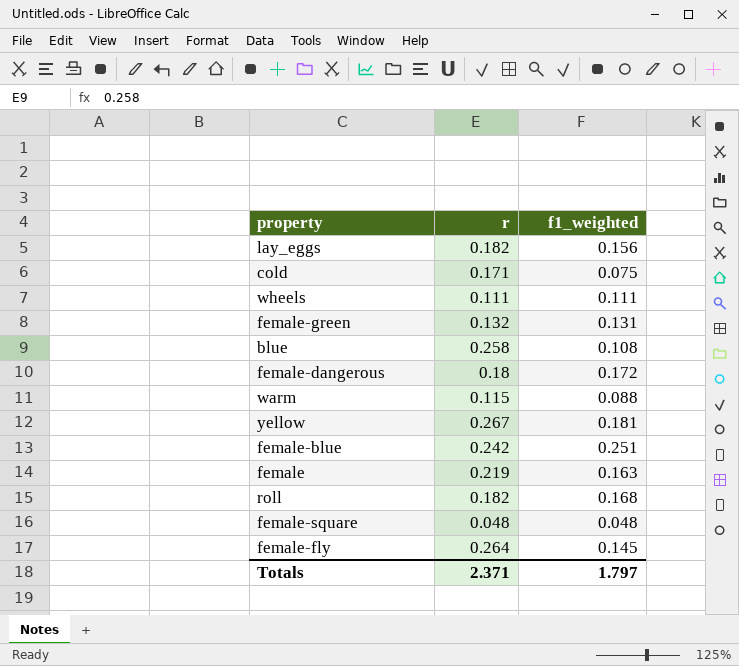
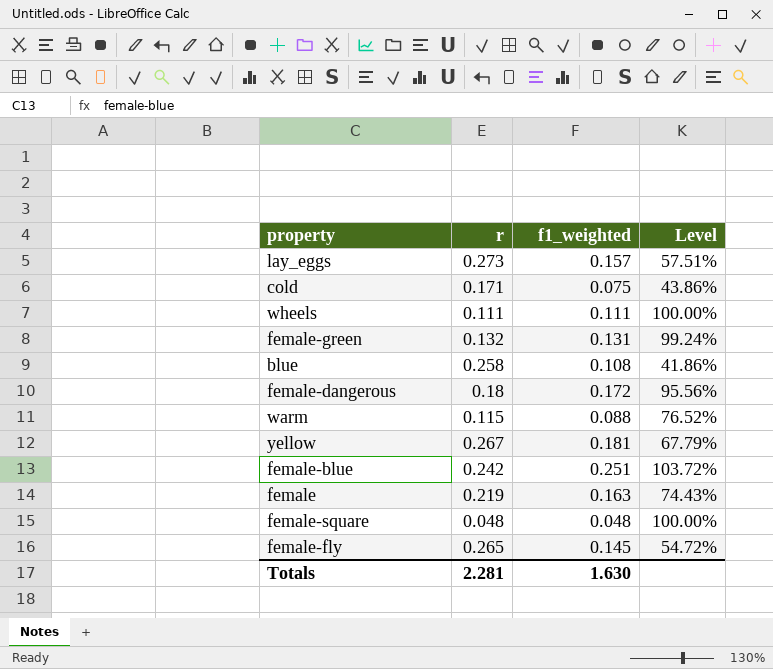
column Level | formula: none -> [f1_weighted] / [r]
row roll: 0.182 | 0.168 -> none
lay_eggs | r: 0.182 -> 0.273
lay_eggs | f1_weighted: 0.156 -> 0.157
female-fly | r: 0.264 -> 0.265
Totals | r: 2.371 -> 2.281
Totals | f1_weighted: 1.797 -> 1.630

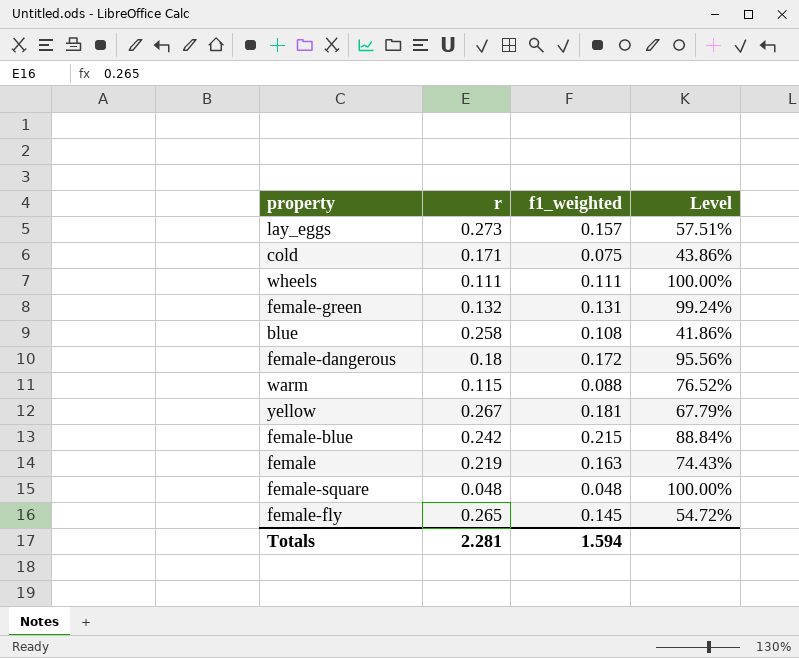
female-blue | f1_weighted: 0.251 -> 0.215
female-blue | Level: 103.72% -> 88.84%
Totals | f1_weighted: 1.630 -> 1.594

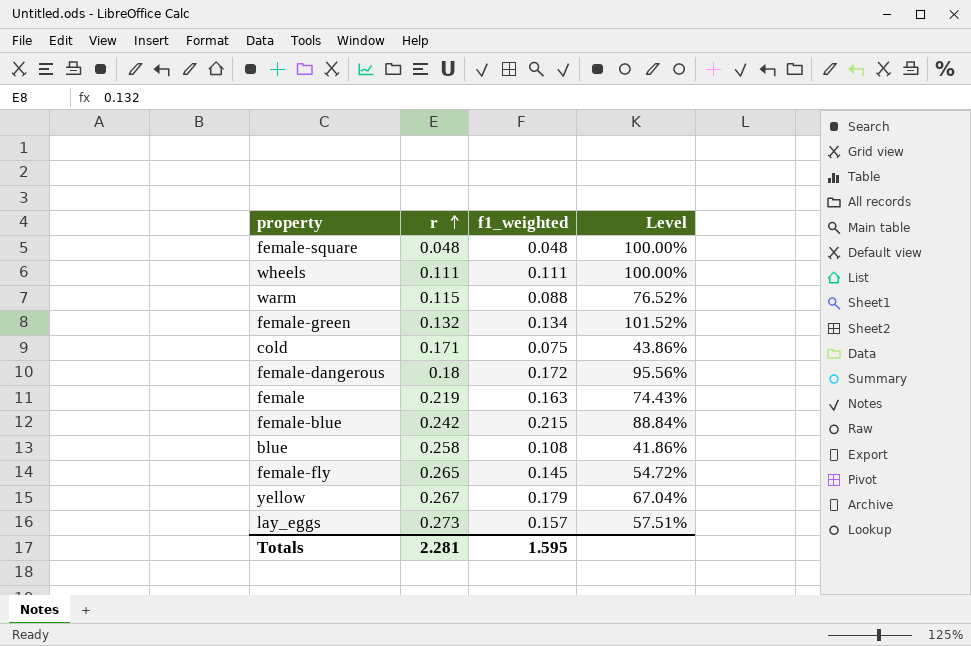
row order: none -> r ascending
female-green | f1_weighted: 0.131 -> 0.134
female-green | Level: 99.24% -> 101.52%
yellow | f1_weighted: 0.181 -> 0.179
yellow | Level: 67.79% -> 67.04%
Totals | f1_weighted: 1.594 -> 1.595

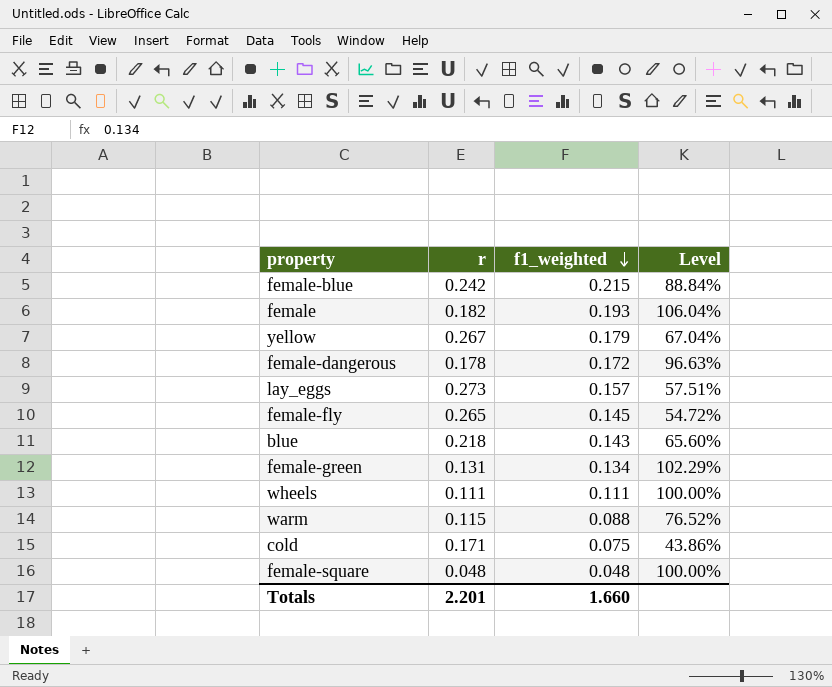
row order: r ascending -> f1_weighted descending
female | r: 0.219 -> 0.182
female | f1_weighted: 0.163 -> 0.193
female | Level: 74.43% -> 106.04%
female-dangerous | r: 0.18 -> 0.178
female-dangerous | Level: 95.56% -> 96.63%
blue | r: 0.258 -> 0.218
blue | f1_weighted: 0.108 -> 0.143
blue | Level: 41.86% -> 65.60%
female-green | r: 0.132 -> 0.131
female-green | Level: 101.52% -> 102.29%
Totals | r: 2.281 -> 2.201
Totals | f1_weighted: 1.595 -> 1.660

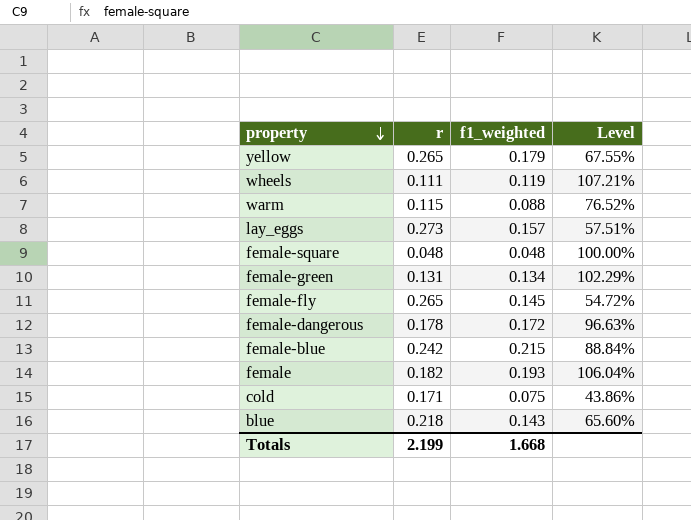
row order: f1_weighted descending -> property descending
yellow | r: 0.267 -> 0.265
yellow | Level: 67.04% -> 67.55%
wheels | f1_weighted: 0.111 -> 0.119
wheels | Level: 100.00% -> 107.21%
Totals | r: 2.201 -> 2.199
Totals | f1_weighted: 1.660 -> 1.668

